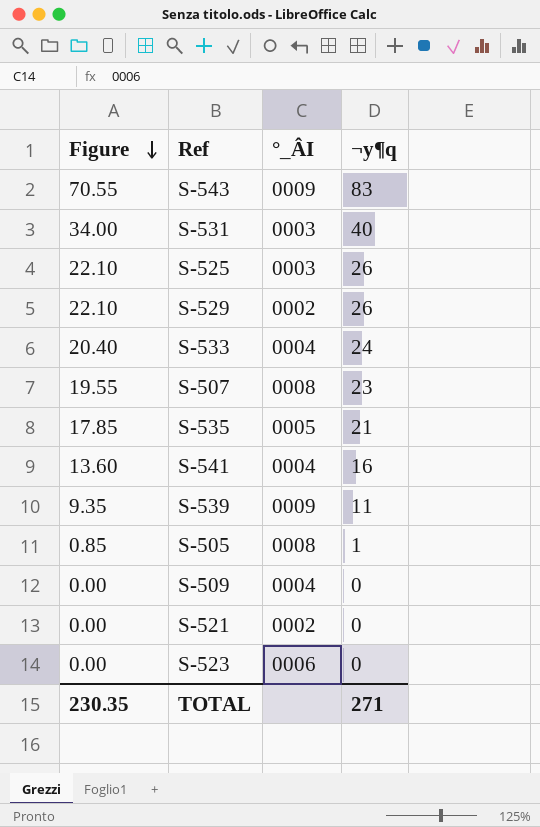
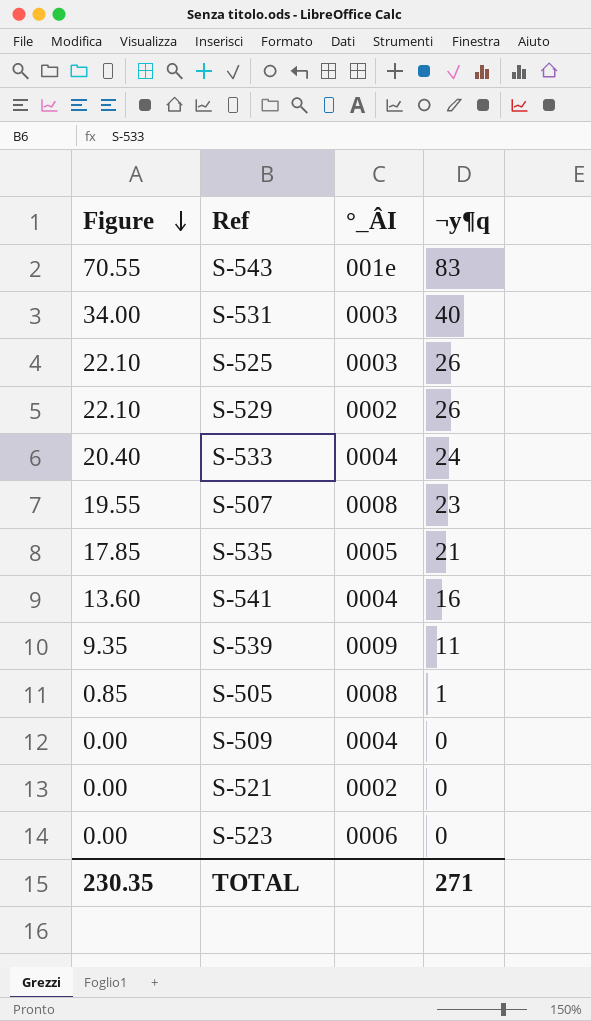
S-543 | °_ÂI: 0009 -> 001e

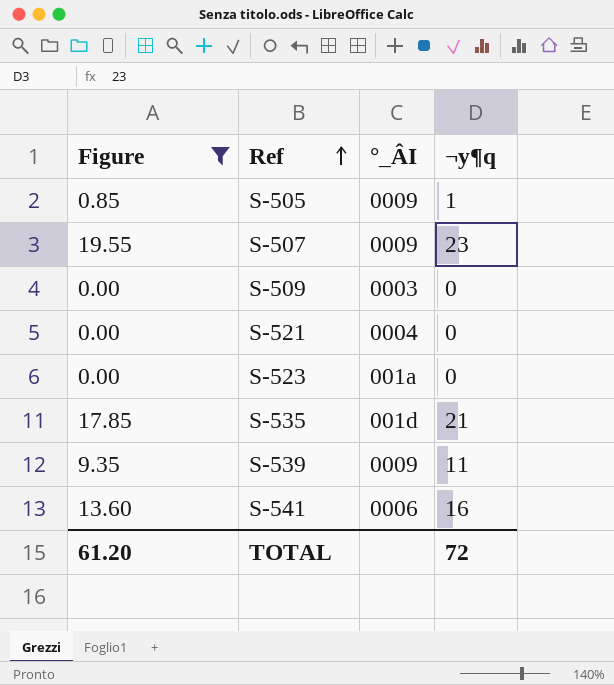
filter: none -> Figure <= 19.55
row order: Figure descending -> Ref ascending
S-505 | °_ÂI: 0008 -> 0009
S-507 | °_ÂI: 0008 -> 0009
S-509 | °_ÂI: 0004 -> 0003
S-521 | °_ÂI: 0002 -> 0004
S-523 | °_ÂI: 0006 -> 001a
S-535 | °_ÂI: 0005 -> 001d
S-541 | °_ÂI: 0004 -> 0006
TOTAL | Figure: 230.35 -> 61.20
TOTAL | ¬y¶q: 271 -> 72

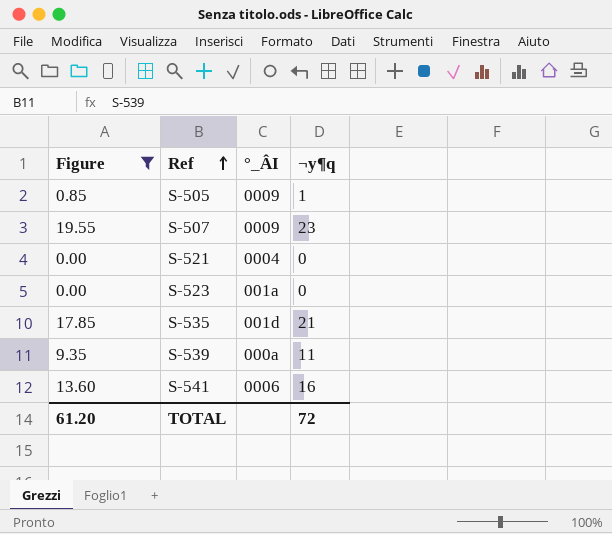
row S-509: 0.00 | 0003 | 0 -> none
S-539 | °_ÂI: 0009 -> 000a

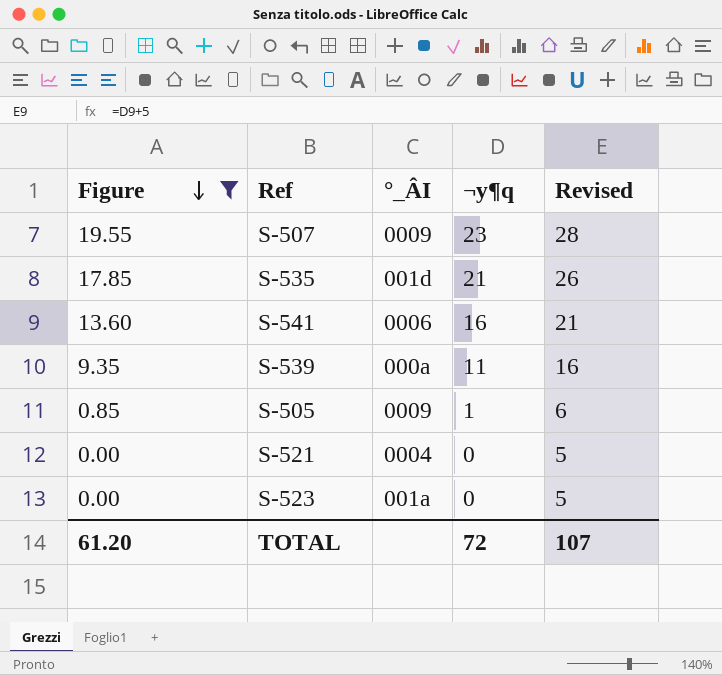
row order: Ref ascending -> Figure descending
column Revised | formula: none -> [¬y¶q] + 5

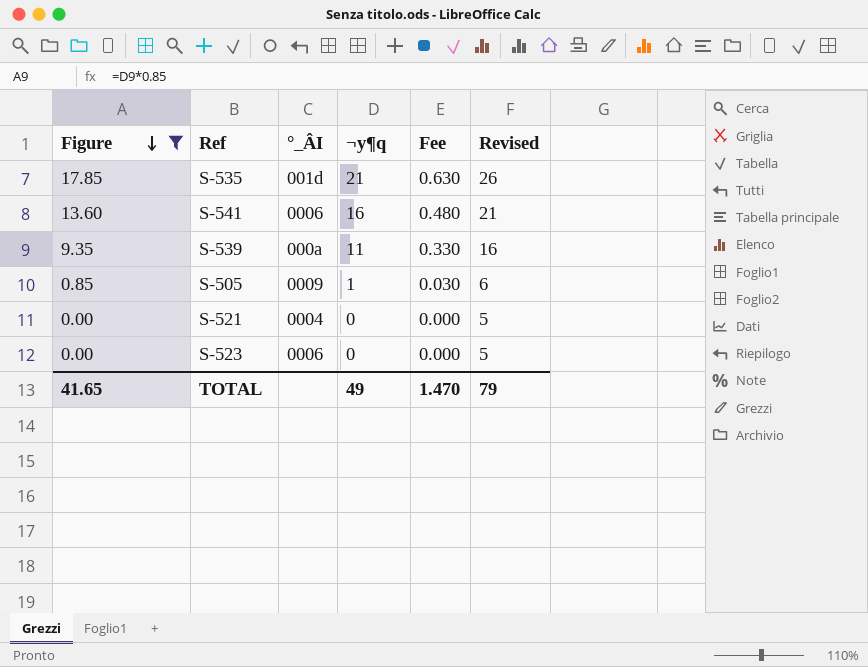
column Fee | formula: none -> [¬y¶q] * 0.03
row S-507: 19.55 | 0009 | 23 | 28 -> none
S-523 | °_ÂI: 001a -> 0006
TOTAL | Figure: 61.20 -> 41.65
TOTAL | ¬y¶q: 72 -> 49
TOTAL | Revised: 107 -> 79

